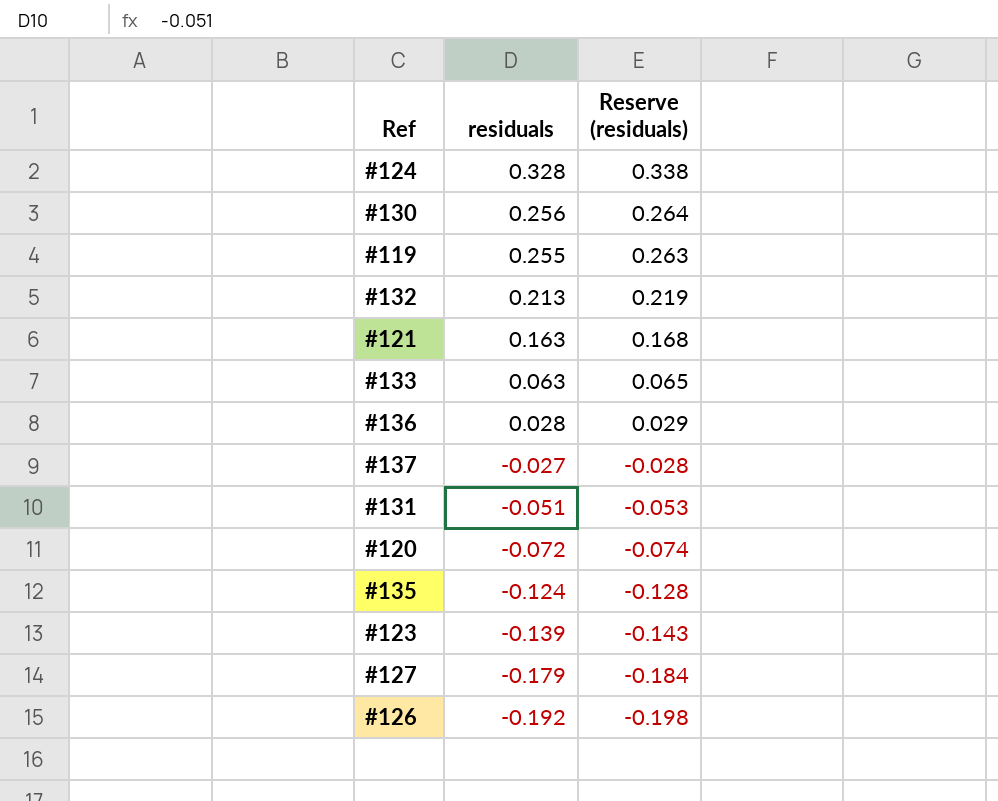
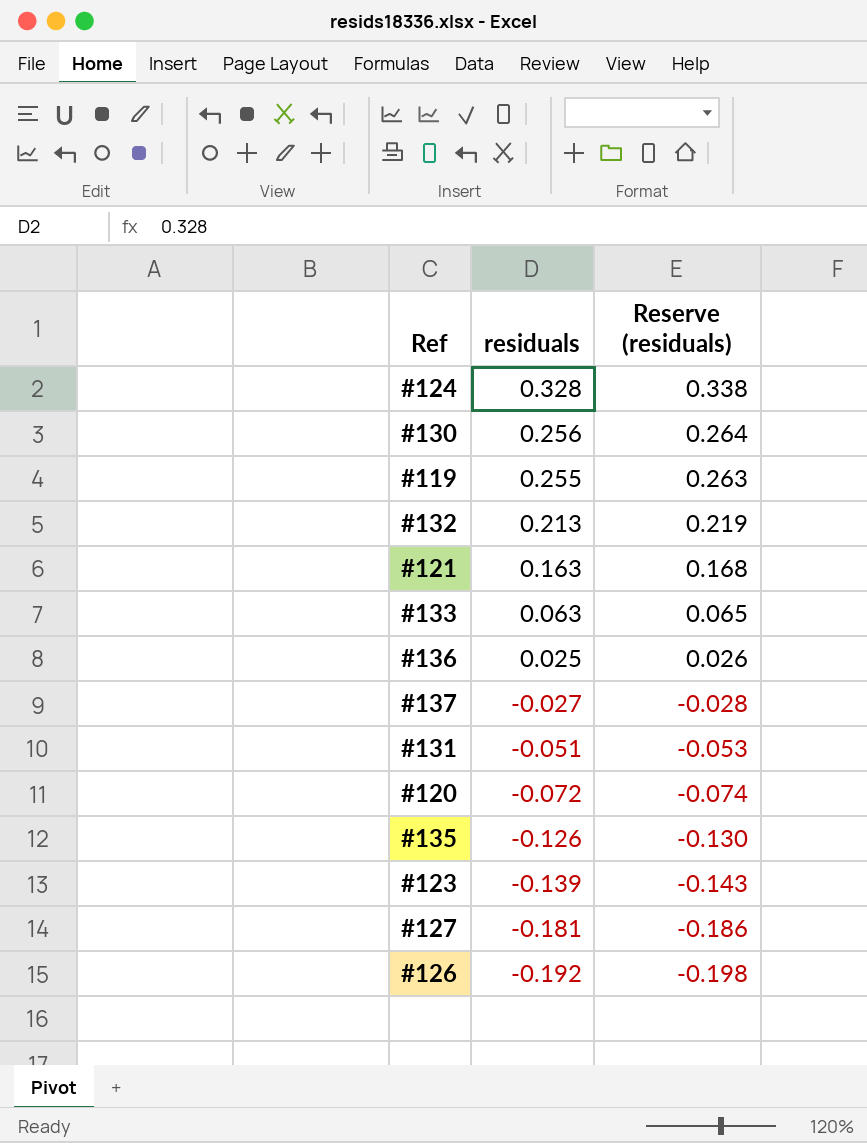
#136 | residuals: 0.028 -> 0.025
#136 | Reserve (residuals): 0.029 -> 0.026
#135 | residuals: -0.124 -> -0.126
#135 | Reserve (residuals): -0.128 -> -0.130
#127 | residuals: -0.179 -> -0.181
#127 | Reserve (residuals): -0.184 -> -0.186

